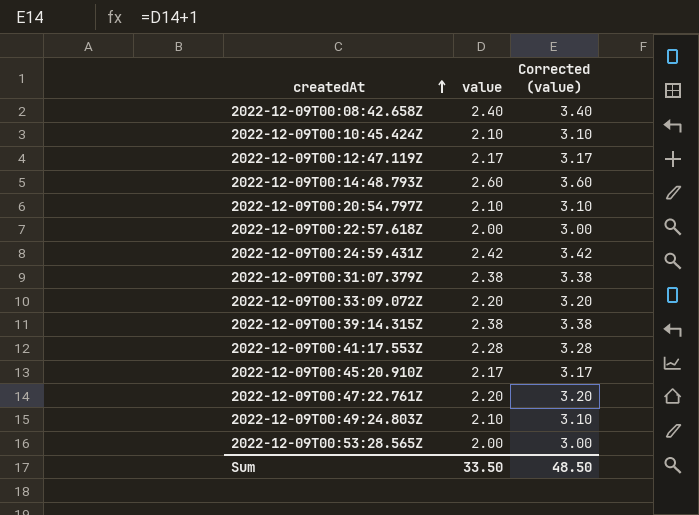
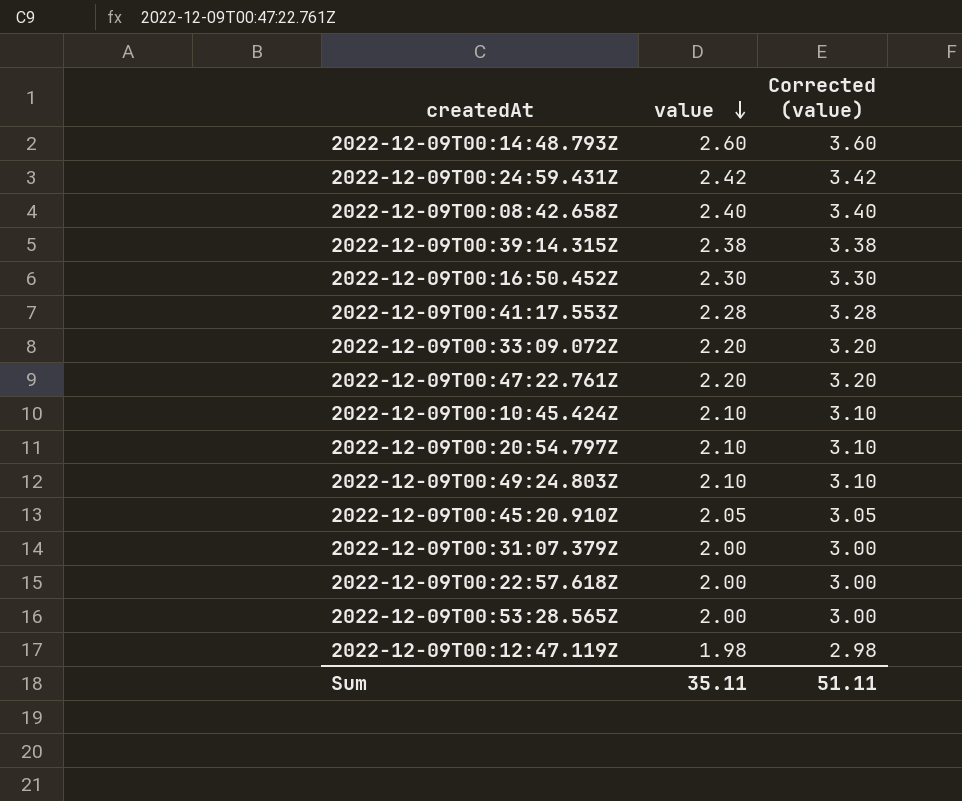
row order: createdAt ascending -> value descending
row 2022-12-09T00:16:50.452Z: none -> 2.30 | 3.30
2022-12-09T00:45:20.910Z | value: 2.17 -> 2.05
2022-12-09T00:45:20.910Z | Corrected (value): 3.17 -> 3.05
2022-12-09T00:31:07.379Z | value: 2.38 -> 2.00
2022-12-09T00:31:07.379Z | Corrected (value): 3.38 -> 3.00
2022-12-09T00:12:47.119Z | value: 2.17 -> 1.98
2022-12-09T00:12:47.119Z | Corrected (value): 3.17 -> 2.98
Sum | value: 33.50 -> 35.11
Sum | Corrected (value): 48.50 -> 51.11

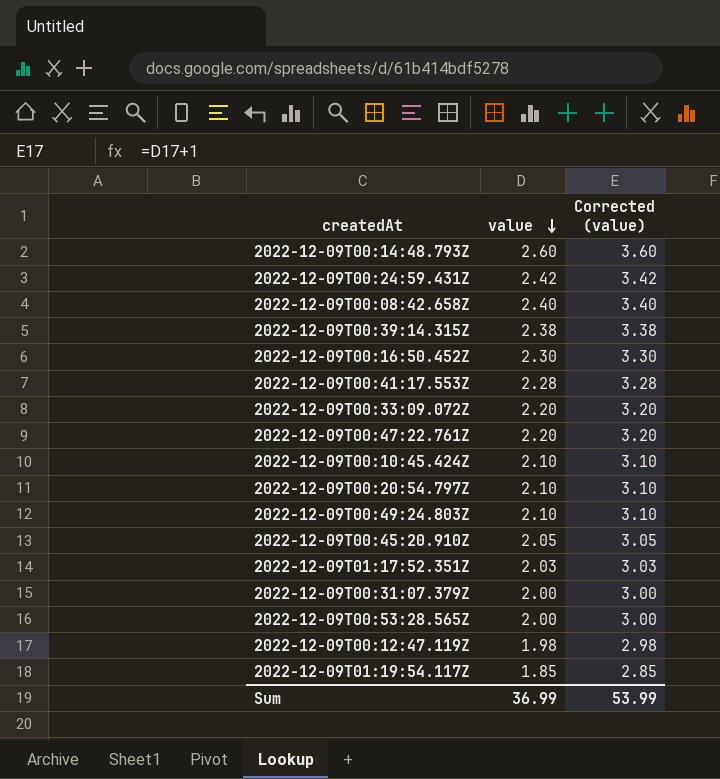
row 2022-12-09T00:22:57.618Z: 2.00 | 3.00 -> none
row 2022-12-09T01:17:52.351Z: none -> 2.03 | 3.03
row 2022-12-09T01:19:54.117Z: none -> 1.85 | 2.85
Sum | value: 35.11 -> 36.99
Sum | Corrected (value): 51.11 -> 53.99

